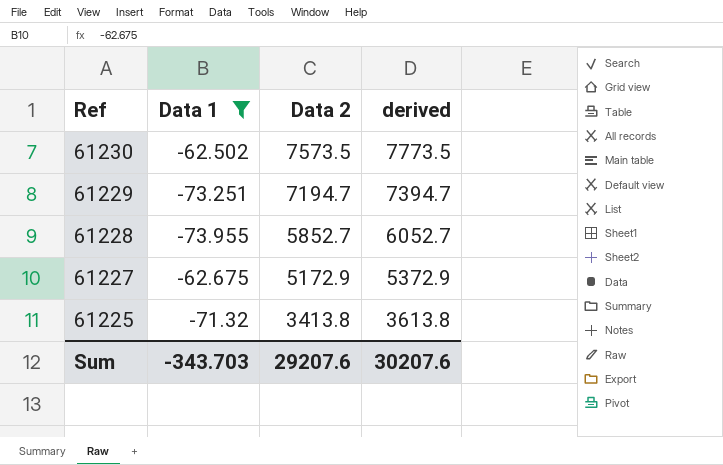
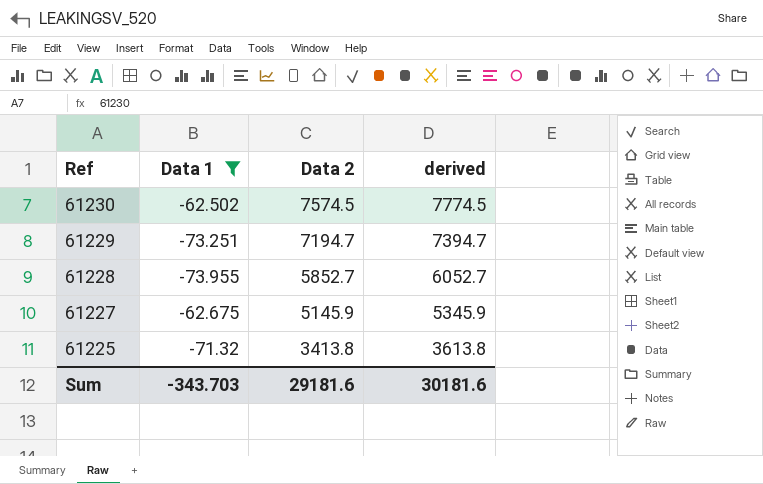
61230 | Data 2: 7573.5 -> 7574.5
61230 | derived: 7773.5 -> 7774.5
61227 | Data 2: 5172.9 -> 5145.9
61227 | derived: 5372.9 -> 5345.9
Sum | Data 2: 29207.6 -> 29181.6
Sum | derived: 30207.6 -> 30181.6

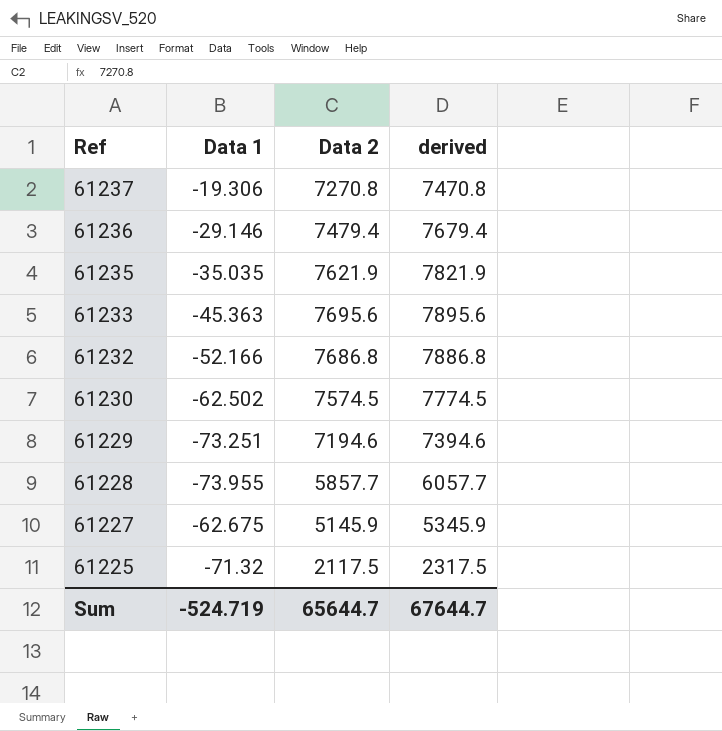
filter: Data 1 <= -62.502 -> none
61229 | Data 2: 7194.7 -> 7194.6
61229 | derived: 7394.7 -> 7394.6
61228 | Data 2: 5852.7 -> 5857.7
61228 | derived: 6052.7 -> 6057.7
61225 | Data 2: 3413.8 -> 2117.5
61225 | derived: 3613.8 -> 2317.5
Sum | Data 1: -343.703 -> -524.719
Sum | Data 2: 29181.6 -> 65644.7
Sum | derived: 30181.6 -> 67644.7

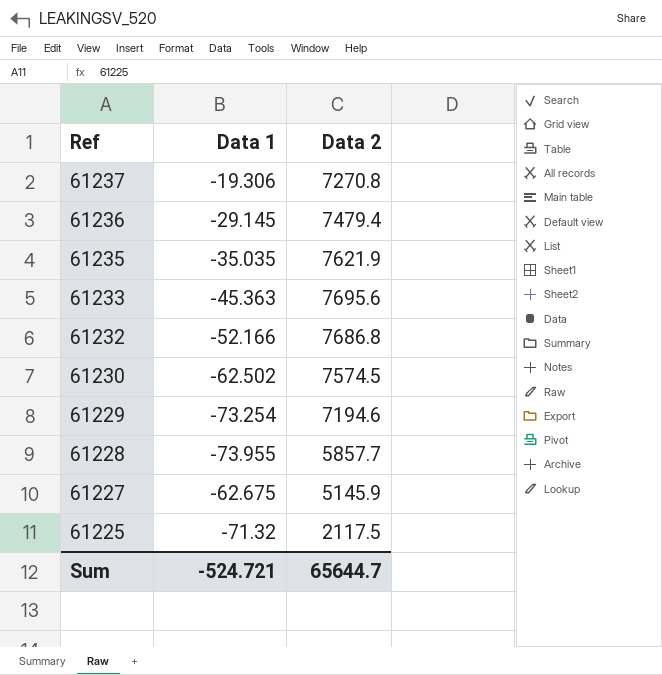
column derived | formula: [Data 2] + 200 -> none
61236 | Data 1: -29.146 -> -29.145
61229 | Data 1: -73.251 -> -73.254
Sum | Data 1: -524.719 -> -524.721

